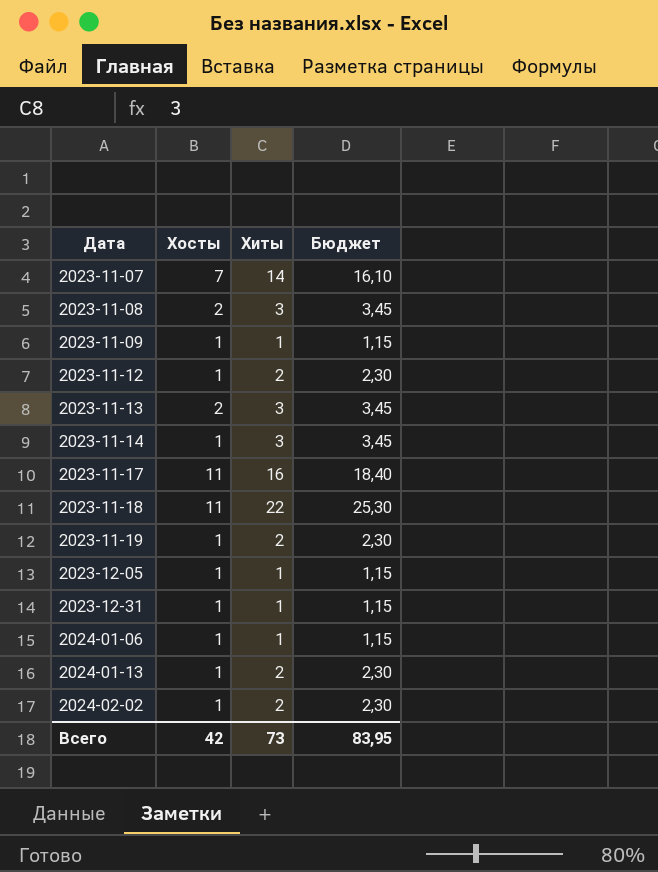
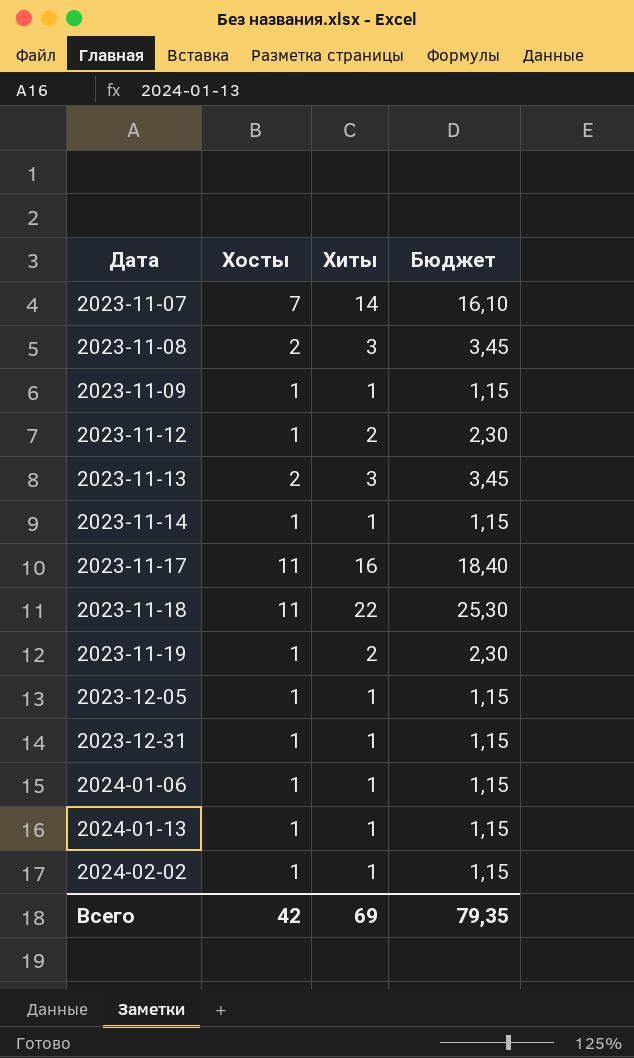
2023-11-14 | Хиты: 3 -> 1
2023-11-14 | Бюджет: 3,45 -> 1,15
2024-01-13 | Хиты: 2 -> 1
2024-01-13 | Бюджет: 2,30 -> 1,15
2024-02-02 | Хиты: 2 -> 1
2024-02-02 | Бюджет: 2,30 -> 1,15
Всего | Хиты: 73 -> 69
Всего | Бюджет: 83,95 -> 79,35

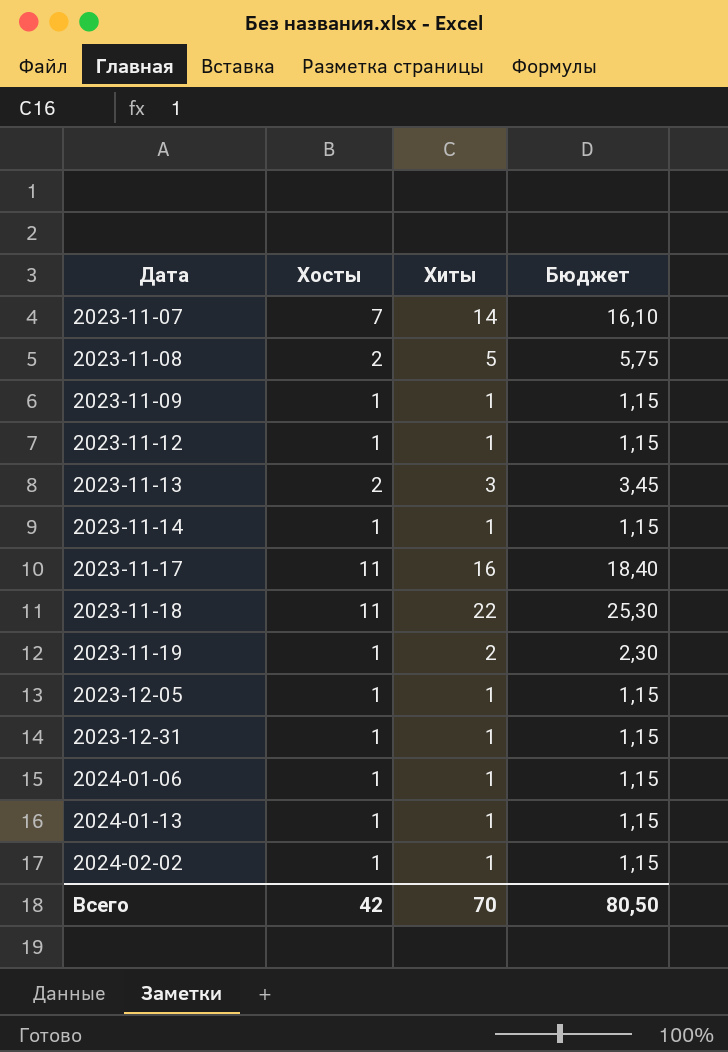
2023-11-08 | Хиты: 3 -> 5
2023-11-08 | Бюджет: 3,45 -> 5,75
2023-11-12 | Хиты: 2 -> 1
2023-11-12 | Бюджет: 2,30 -> 1,15
Всего | Хиты: 69 -> 70
Всего | Бюджет: 79,35 -> 80,50

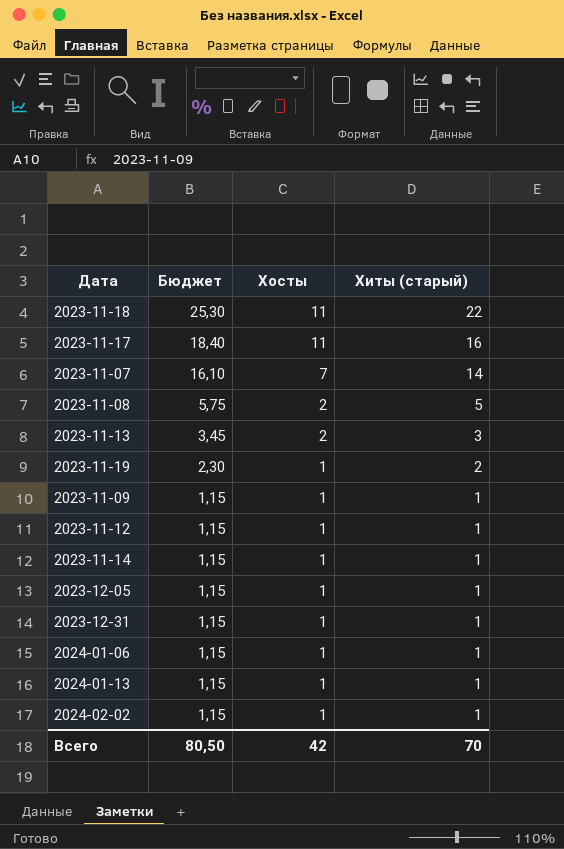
row order: Дата ascending -> Бюджет descending
column Бюджет | position: 4 -> 2
column name: Хиты -> Хиты (старый)

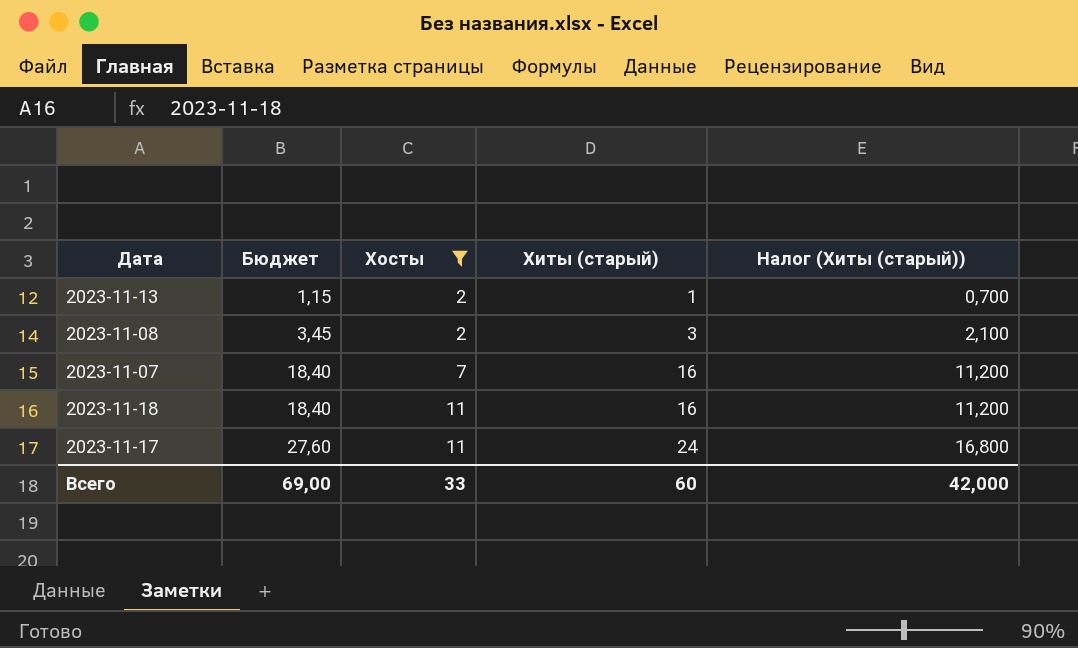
filter: none -> Хосты != 1
row order: Бюджет descending -> Бюджет ascending
column Налог (Хиты (старый)) | formula: none -> [Хиты (старый)] * 0,7
2023-11-13 | Бюджет: 3,45 -> 1,15
2023-11-13 | Хиты (старый): 3 -> 1
2023-11-08 | Бюджет: 5,75 -> 3,45
2023-11-08 | Хиты (старый): 5 -> 3
2023-11-07 | Бюджет: 16,10 -> 18,40
2023-11-07 | Хиты (старый): 14 -> 16
2023-11-18 | Бюджет: 25,30 -> 18,40
2023-11-18 | Хиты (старый): 22 -> 16
2023-11-17 | Бюджет: 18,40 -> 27,60
2023-11-17 | Хиты (старый): 16 -> 24
Всего | Бюджет: 80,50 -> 69,00
Всего | Хосты: 42 -> 33
Всего | Хиты (старый): 70 -> 60

